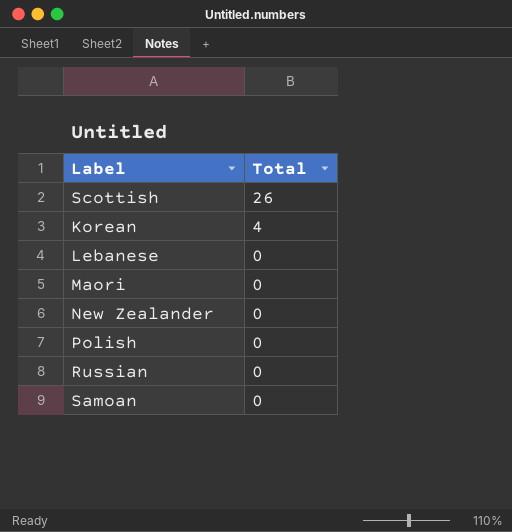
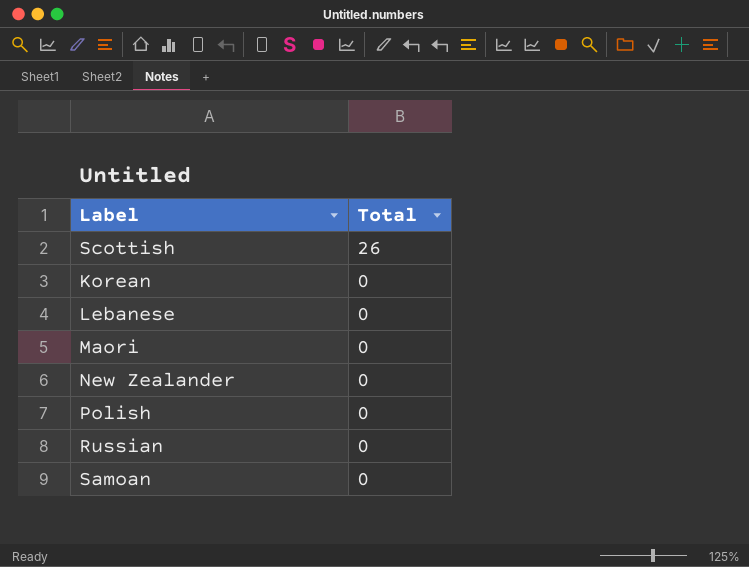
Korean | Total: 4 -> 0

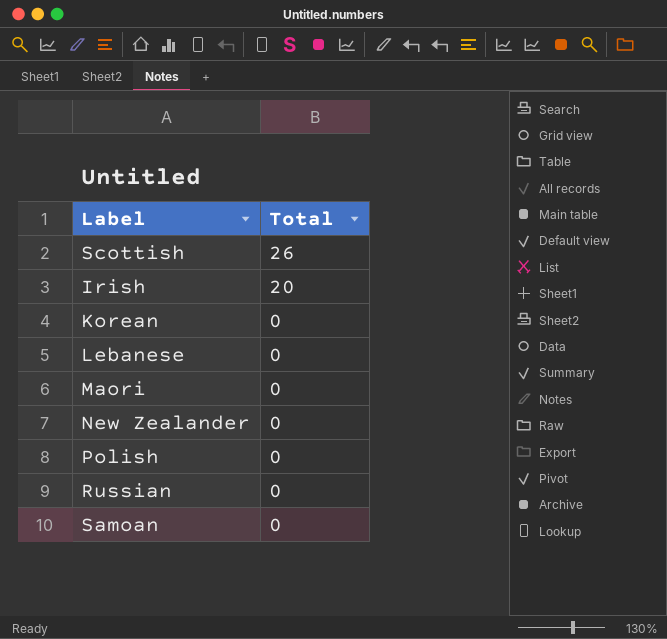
row Irish: none -> 20

